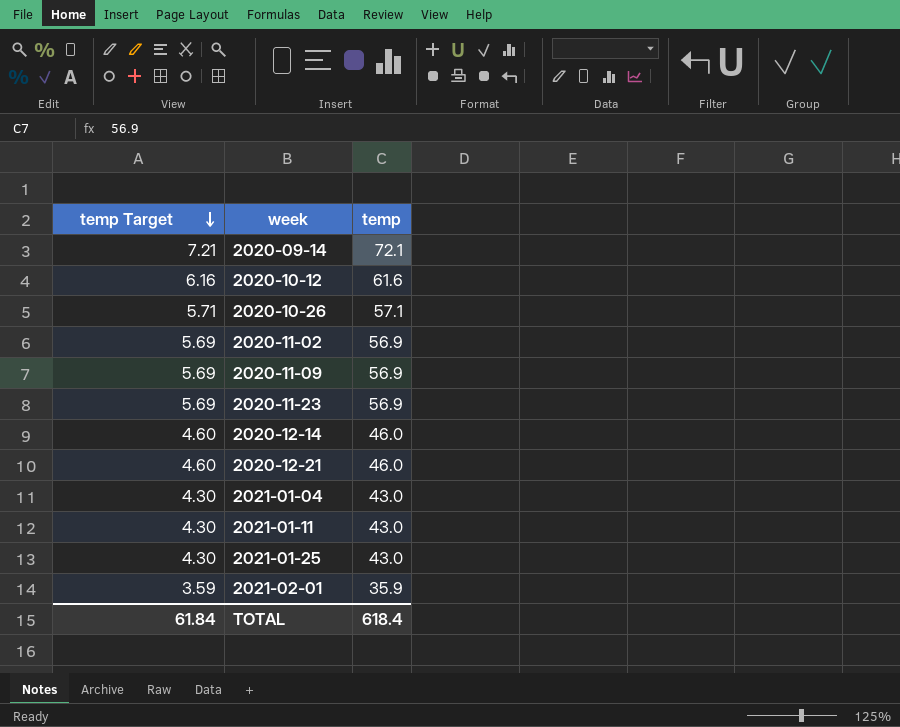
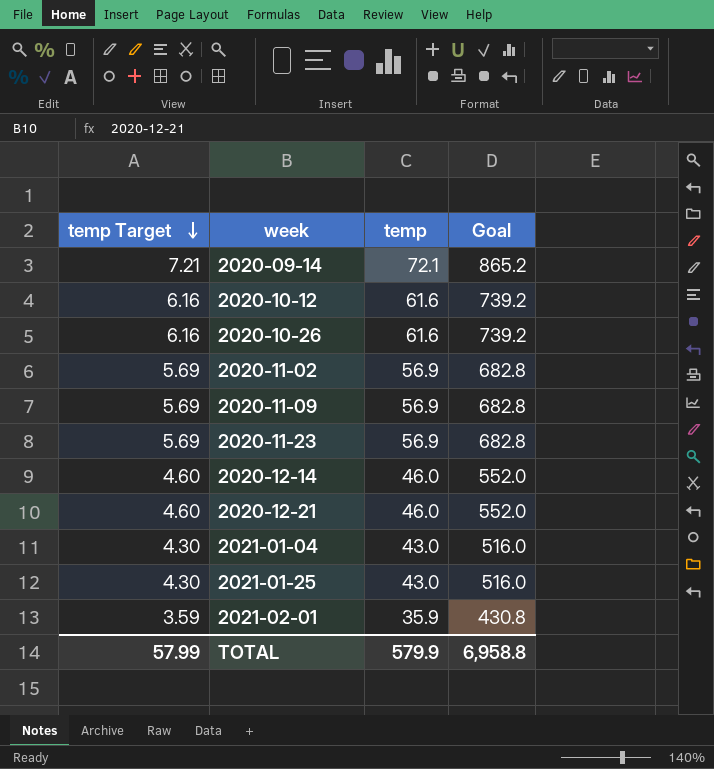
column Goal | formula: none -> [temp] * 12
row 2021-01-11: 4.30 | 43.0 -> none
2020-10-26 | temp Target: 5.71 -> 6.16
2020-10-26 | temp: 57.1 -> 61.6
TOTAL | temp Target: 61.84 -> 57.99
TOTAL | temp: 618.4 -> 579.9

